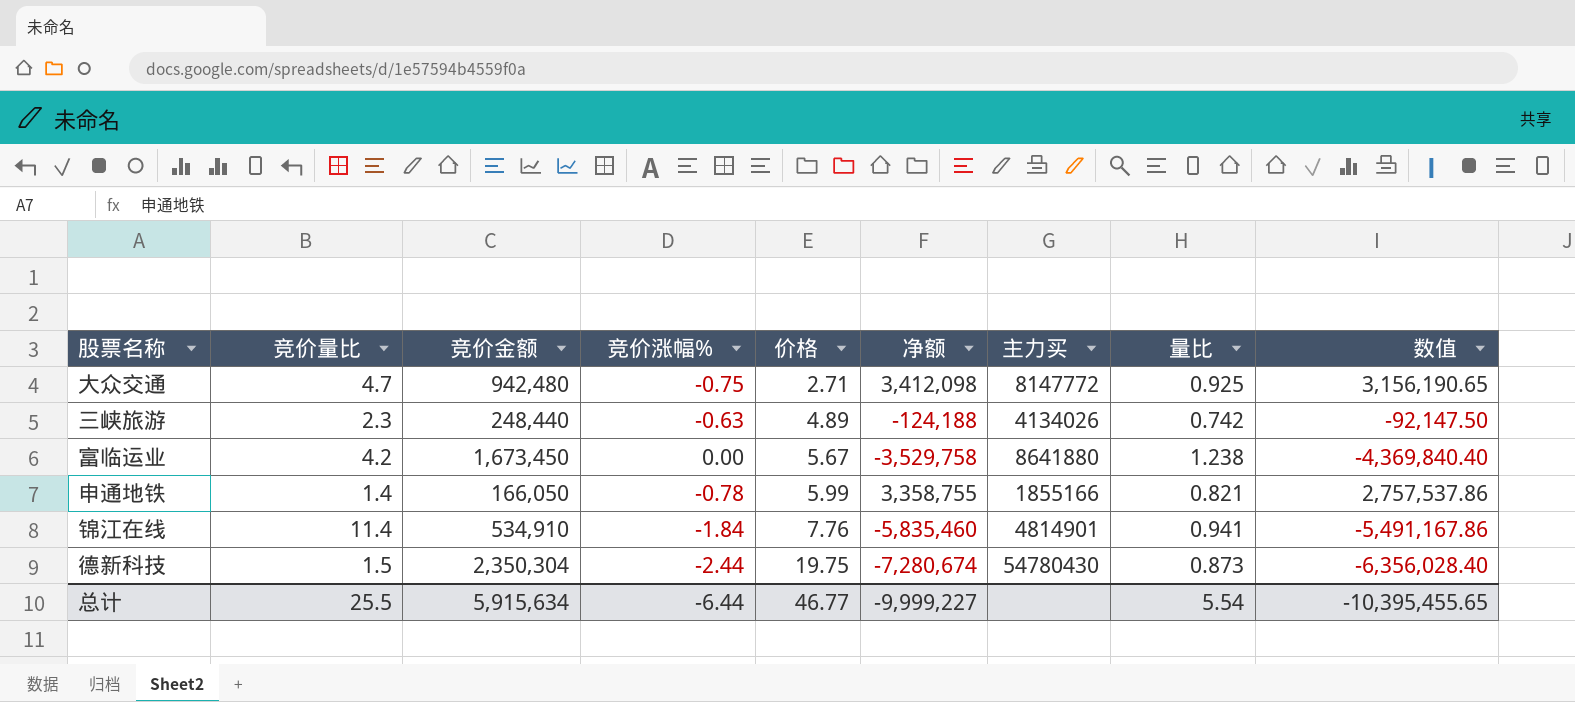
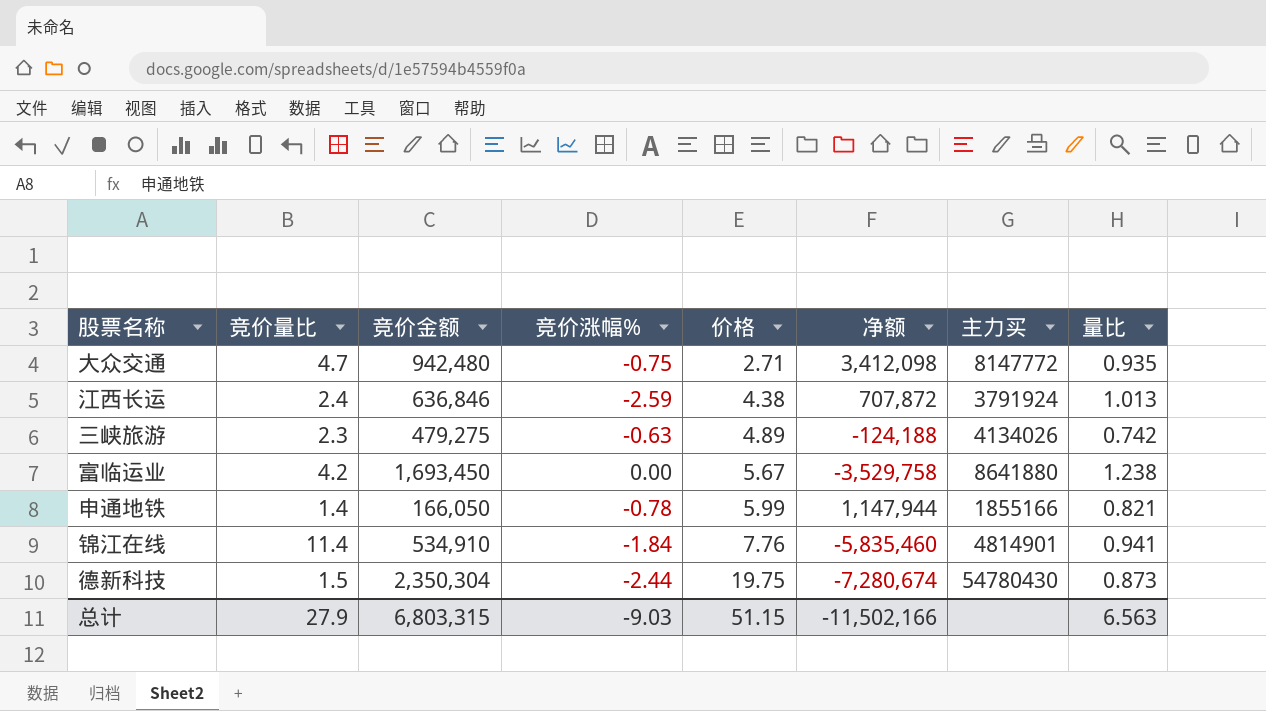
column 数值 | formula: [净额] * [量比] -> none
大众交通 | 量比: 0.925 -> 0.935
row 江西长运: none -> 2.4 | 636,846 | -2.59 | 4.38 | 707,872 | 3791924 | 1.013
三峡旅游 | 竞价金额: 248,440 -> 479,275
富临运业 | 竞价金额: 1,673,450 -> 1,693,450
申通地铁 | 净额: 3,358,755 -> 1,147,944
总计 | 竞价量比: 25.5 -> 27.9
总计 | 竞价金额: 5,915,634 -> 6,803,315
总计 | 竞价涨幅%: -6.44 -> -9.03
总计 | 价格: 46.77 -> 51.15
总计 | 净额: -9,999,227 -> -11,502,166
总计 | 量比: 5.54 -> 6.563

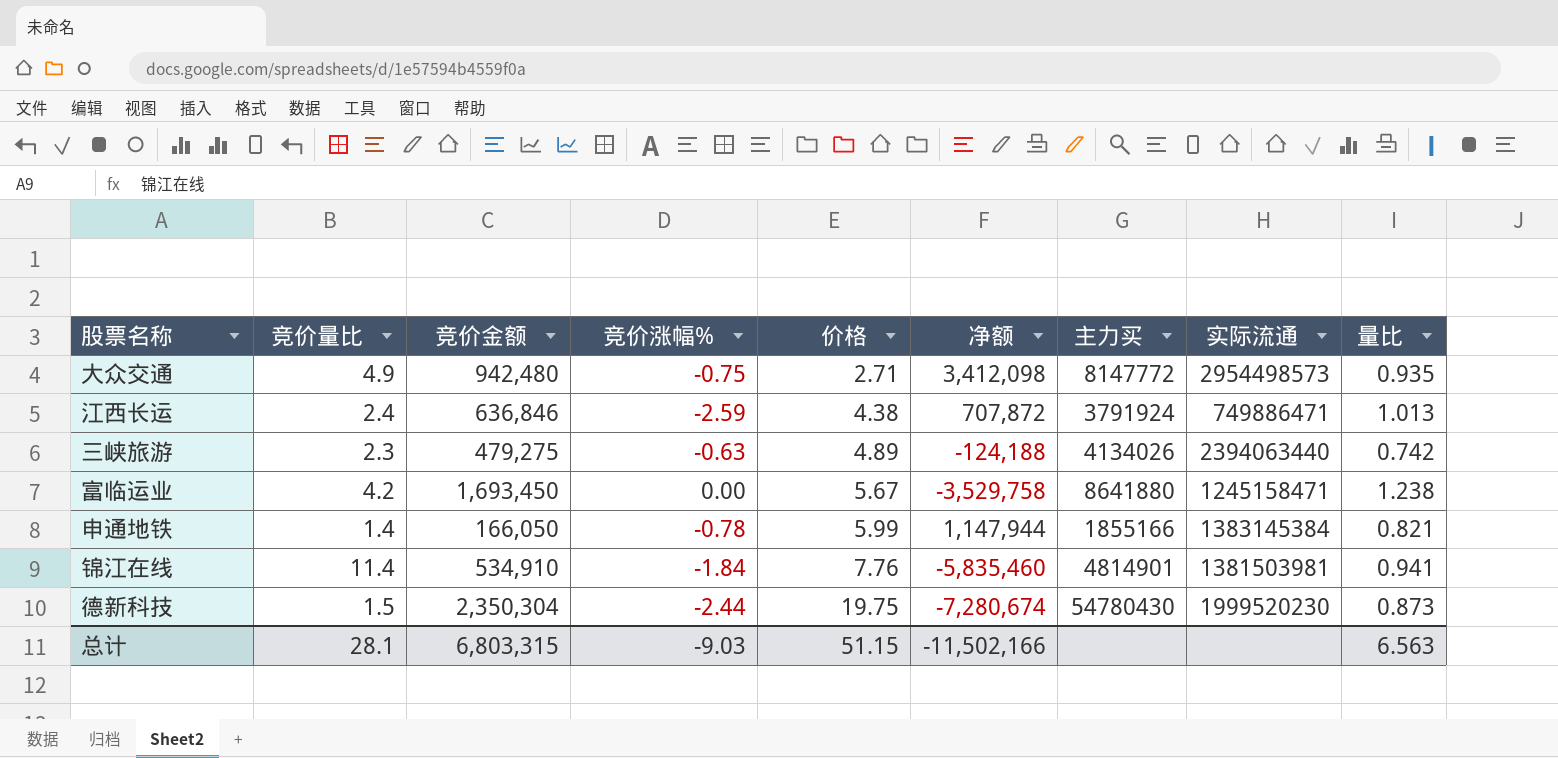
column 实际流通 | position: none -> 8
大众交通 | 竞价量比: 4.7 -> 4.9
总计 | 竞价量比: 27.9 -> 28.1

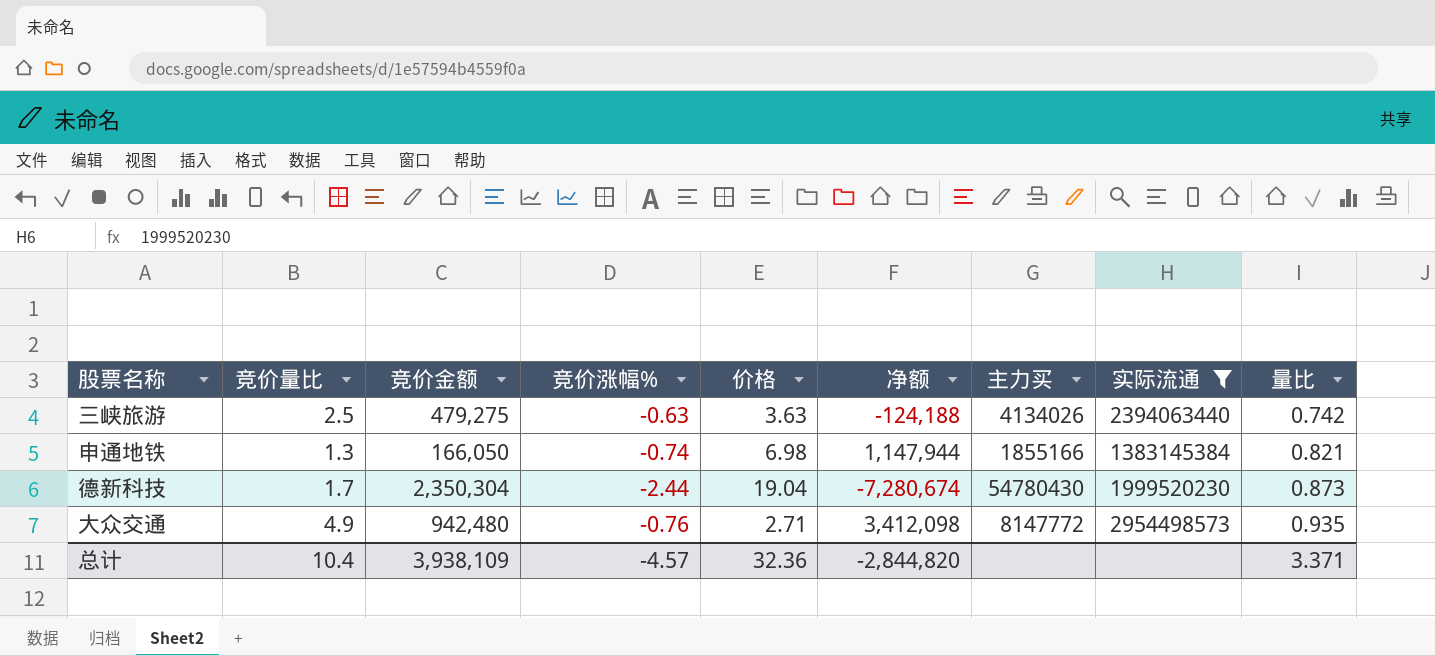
filter: none -> 实际流通 >= 1383145384
row order: 价格 ascending -> 量比 ascending
三峡旅游 | 竞价量比: 2.3 -> 2.5
三峡旅游 | 价格: 4.89 -> 3.63
申通地铁 | 竞价量比: 1.4 -> 1.3
申通地铁 | 竞价涨幅%: -0.78 -> -0.74
申通地铁 | 价格: 5.99 -> 6.98
德新科技 | 竞价量比: 1.5 -> 1.7
德新科技 | 价格: 19.75 -> 19.04
大众交通 | 竞价涨幅%: -0.75 -> -0.76
总计 | 竞价量比: 28.1 -> 10.4
总计 | 竞价金额: 6,803,315 -> 3,938,109
总计 | 竞价涨幅%: -9.03 -> -4.57
总计 | 价格: 51.15 -> 32.36
总计 | 净额: -11,502,166 -> -2,844,820
总计 | 量比: 6.563 -> 3.371

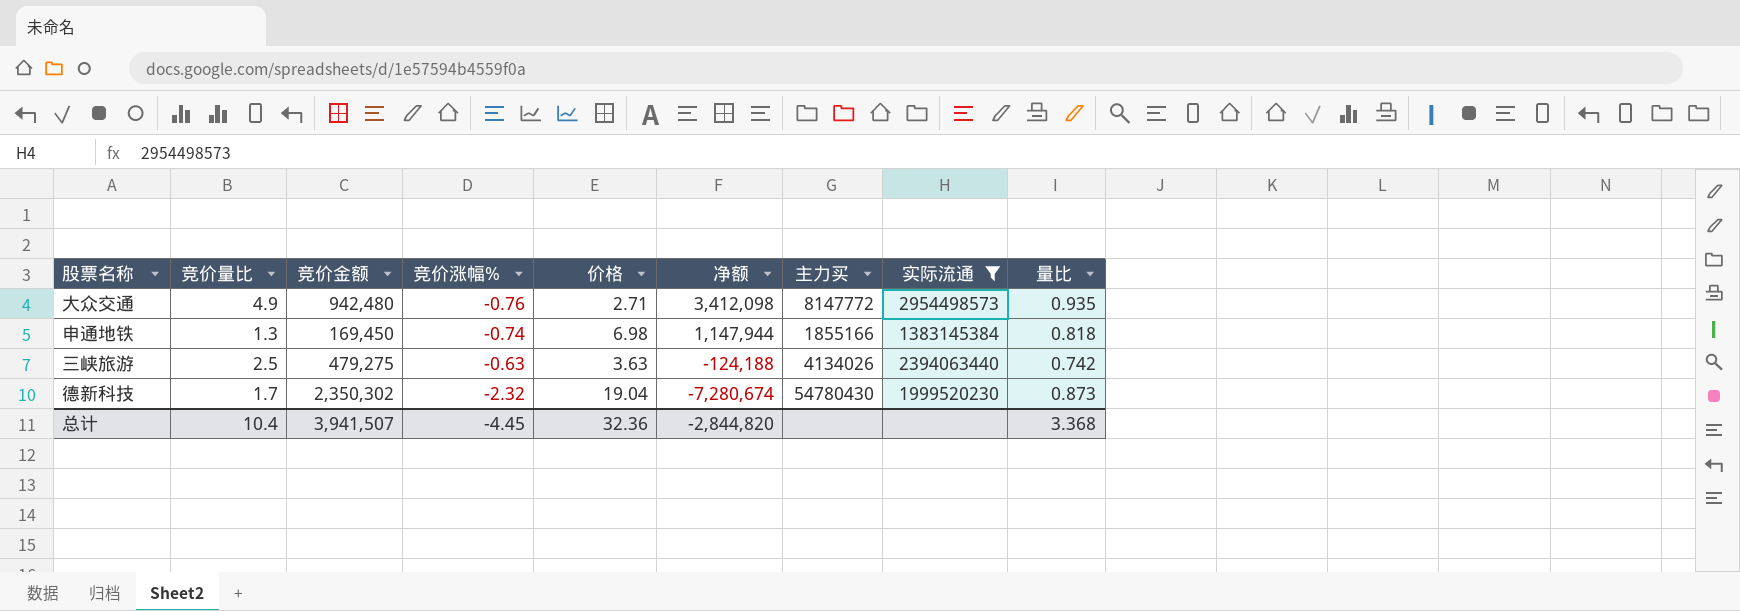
row order: 量比 ascending -> 净额 descending
申通地铁 | 竞价金额: 166,050 -> 169,450
申通地铁 | 量比: 0.821 -> 0.818
德新科技 | 竞价金额: 2,350,304 -> 2,350,302
德新科技 | 竞价涨幅%: -2.44 -> -2.32
总计 | 竞价金额: 3,938,109 -> 3,941,507
总计 | 竞价涨幅%: -4.57 -> -4.45
总计 | 量比: 3.371 -> 3.368

